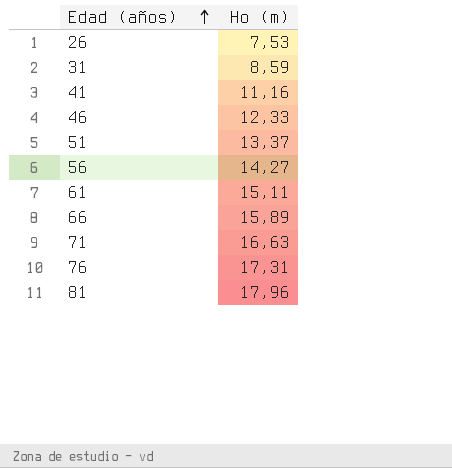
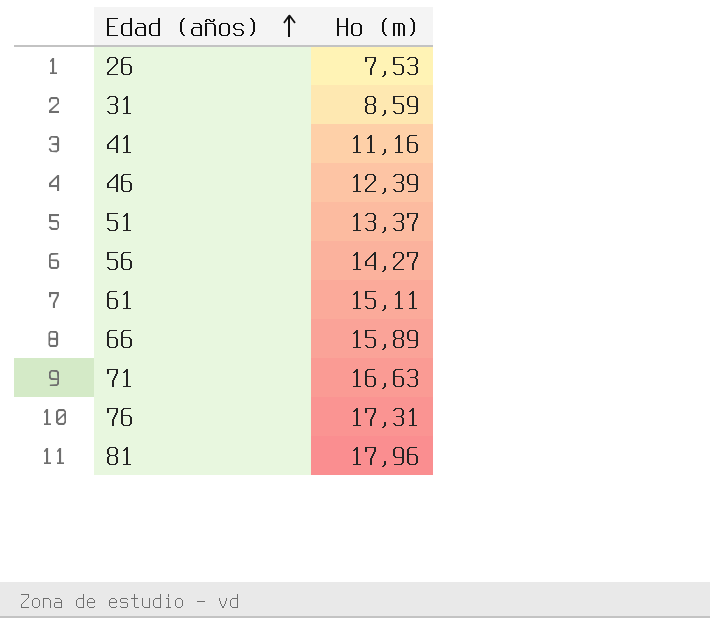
46 | Ho (m): 12,33 -> 12,39

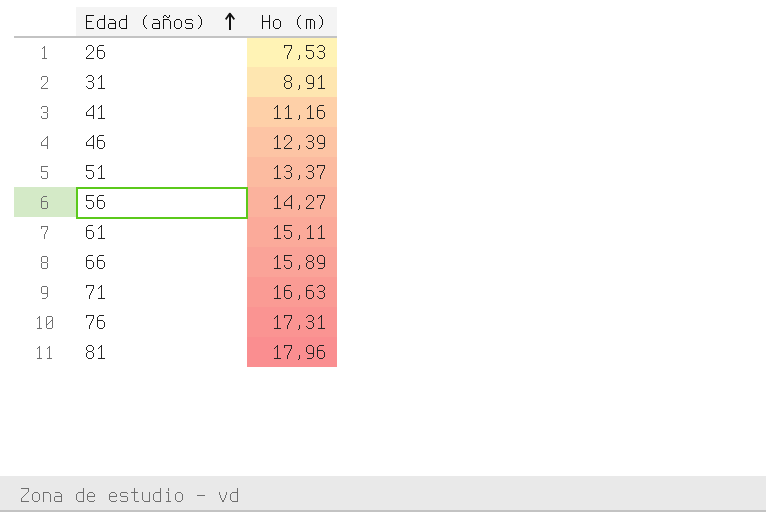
31 | Ho (m): 8,59 -> 8,91

